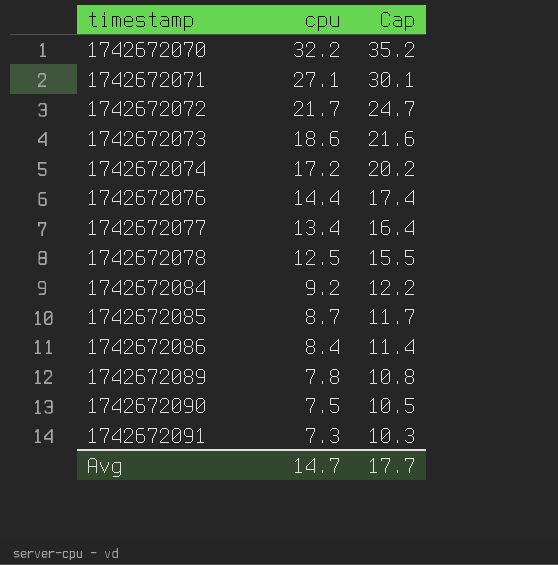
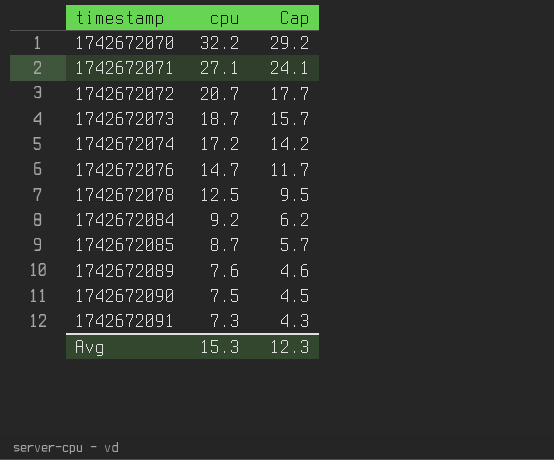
column Cap | formula: [cpu] + 3 -> [cpu] - 3
row 1742672077: 13.4 | 16.4 -> none
row 1742672086: 8.4 | 11.4 -> none
1742672072 | cpu: 21.7 -> 20.7
1742672073 | cpu: 18.6 -> 18.7
1742672076 | cpu: 14.4 -> 14.7
1742672089 | cpu: 7.8 -> 7.6
Avg | cpu: 14.7 -> 15.3
Avg | Cap: 17.7 -> 12.3

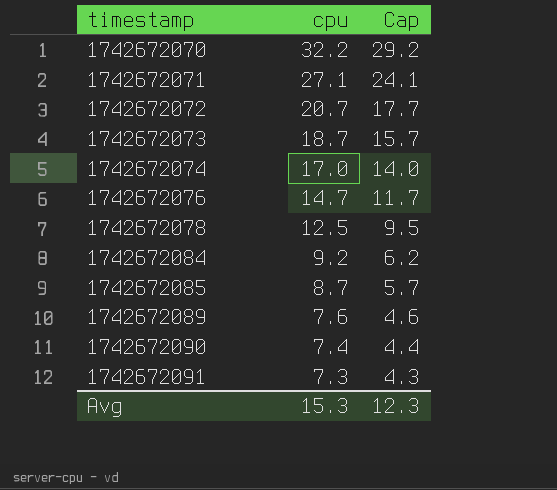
1742672074 | cpu: 17.2 -> 17.0
1742672074 | Cap: 14.2 -> 14.0
1742672090 | cpu: 7.5 -> 7.4
1742672090 | Cap: 4.5 -> 4.4

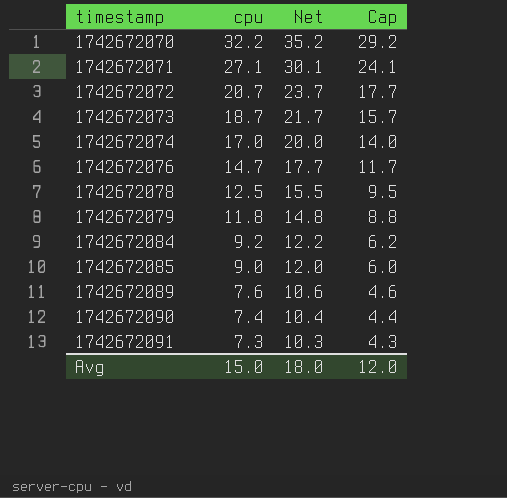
column Net | formula: none -> [cpu] + 3
row 1742672079: none -> 11.8 | 14.8 | 8.8
1742672085 | cpu: 8.7 -> 9.0
1742672085 | Cap: 5.7 -> 6.0
Avg | cpu: 15.3 -> 15.0
Avg | Cap: 12.3 -> 12.0

